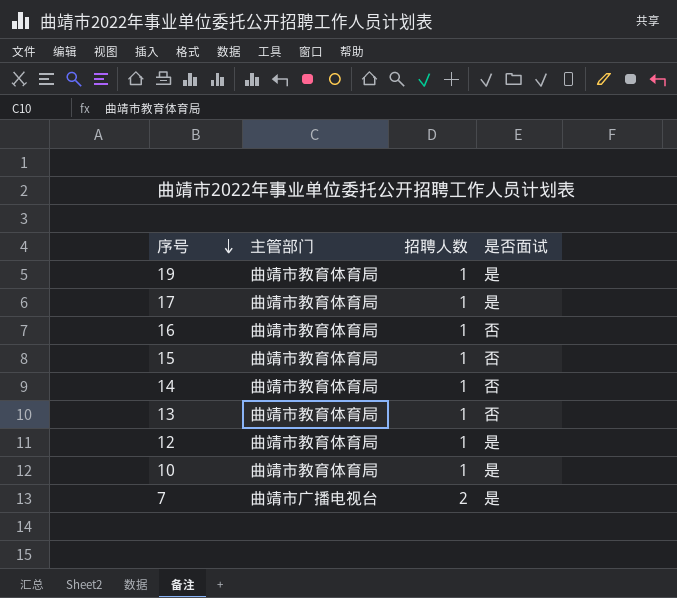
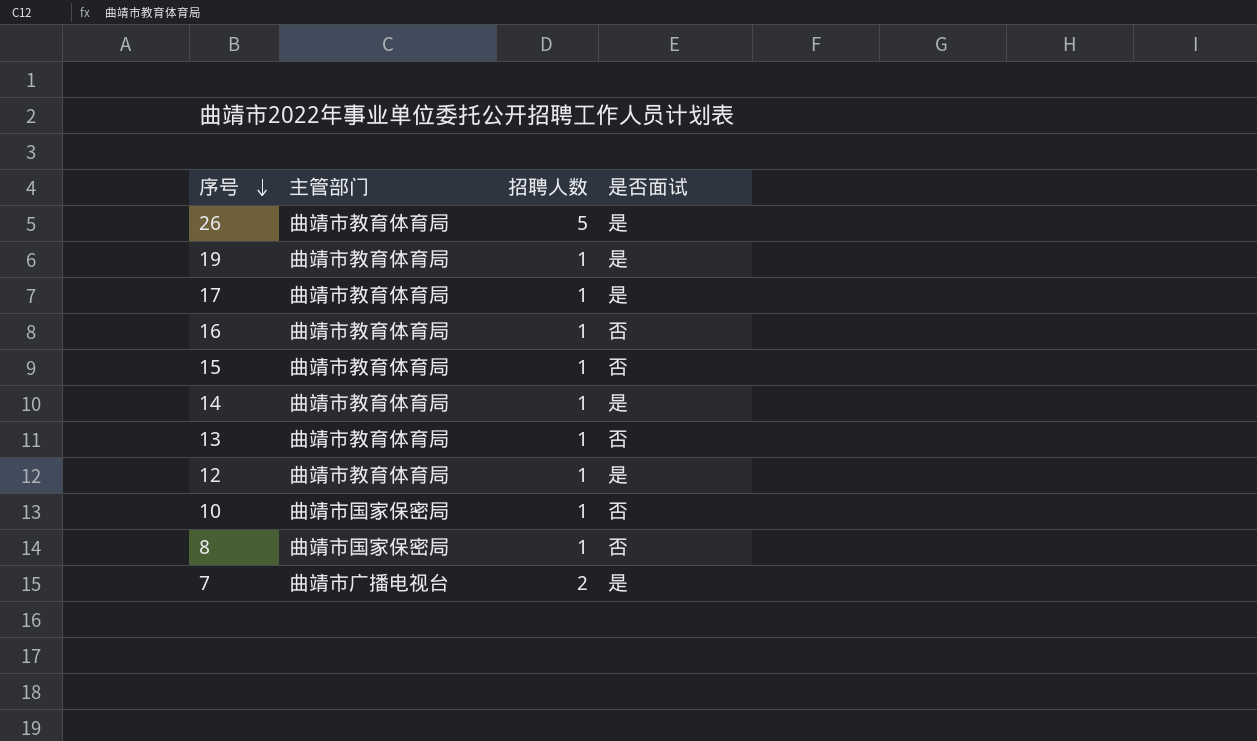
row 26: none -> 曲靖市教育体育局 | 5 | 是
14 | 是否面试: 否 -> 是
10 | 主管部门: 曲靖市教育体育局 -> 曲靖市国家保密局
10 | 是否面试: 是 -> 否
row 8: none -> 曲靖市国家保密局 | 1 | 否

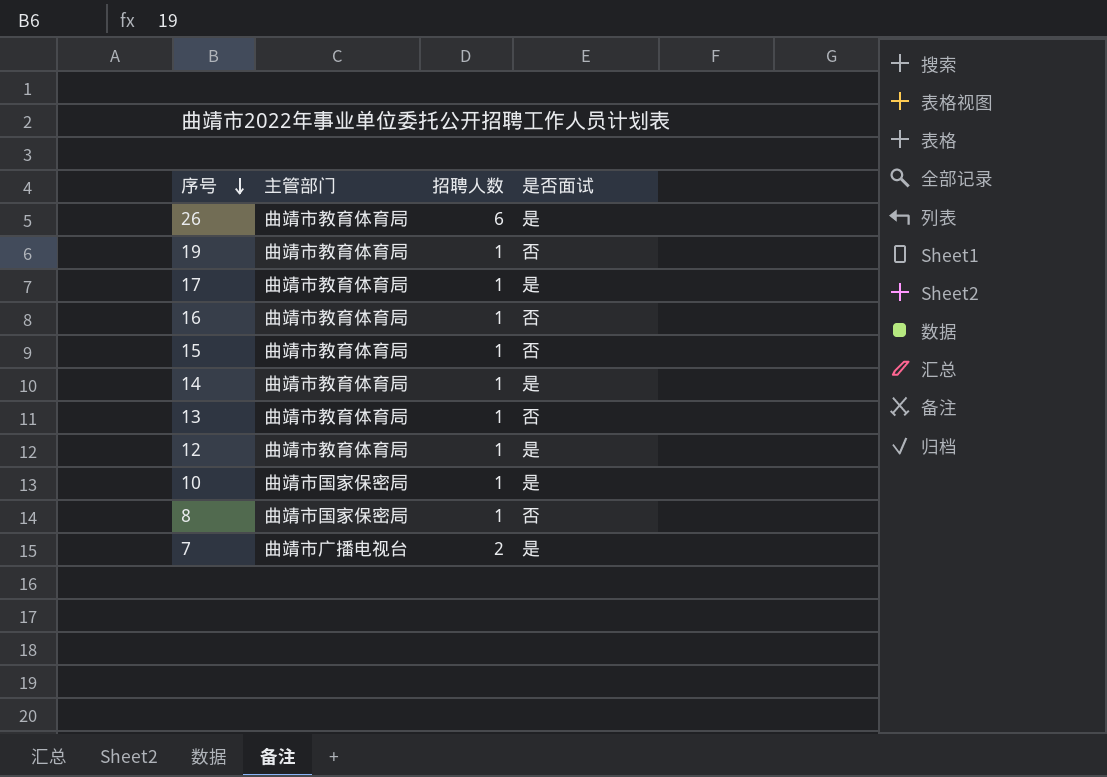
26 | 招聘人数: 5 -> 6
19 | 是否面试: 是 -> 否
10 | 是否面试: 否 -> 是

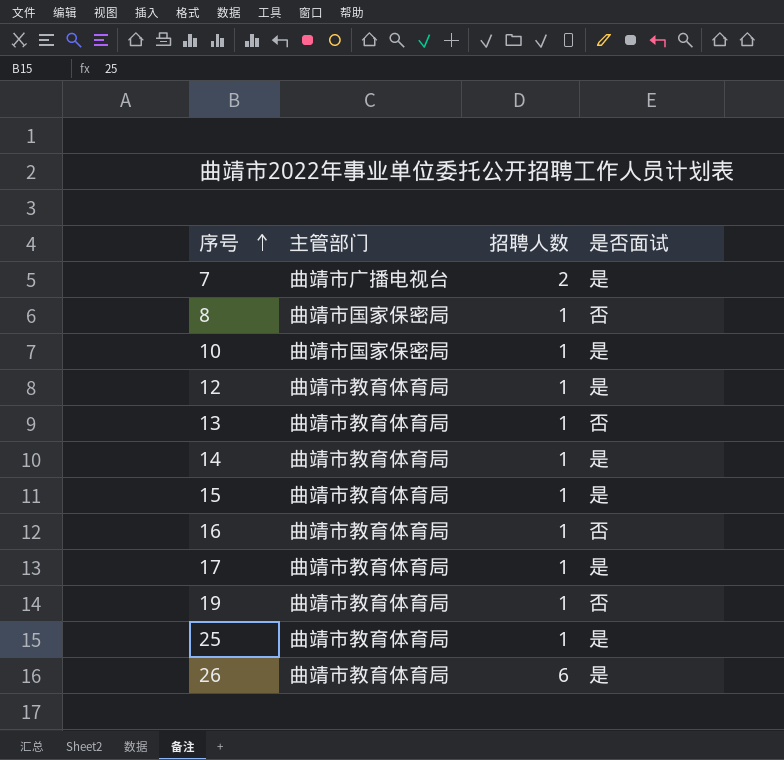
row order: 序号 descending -> 序号 ascending
15 | 是否面试: 否 -> 是
row 25: none -> 曲靖市教育体育局 | 1 | 是

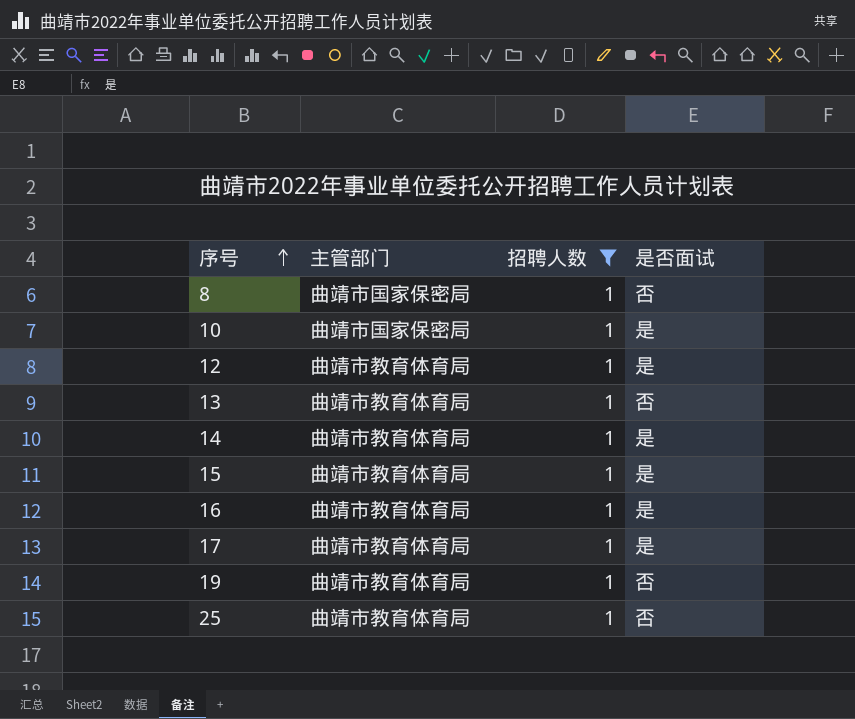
filter: none -> 招聘人数 = 1
16 | 是否面试: 否 -> 是
25 | 是否面试: 是 -> 否

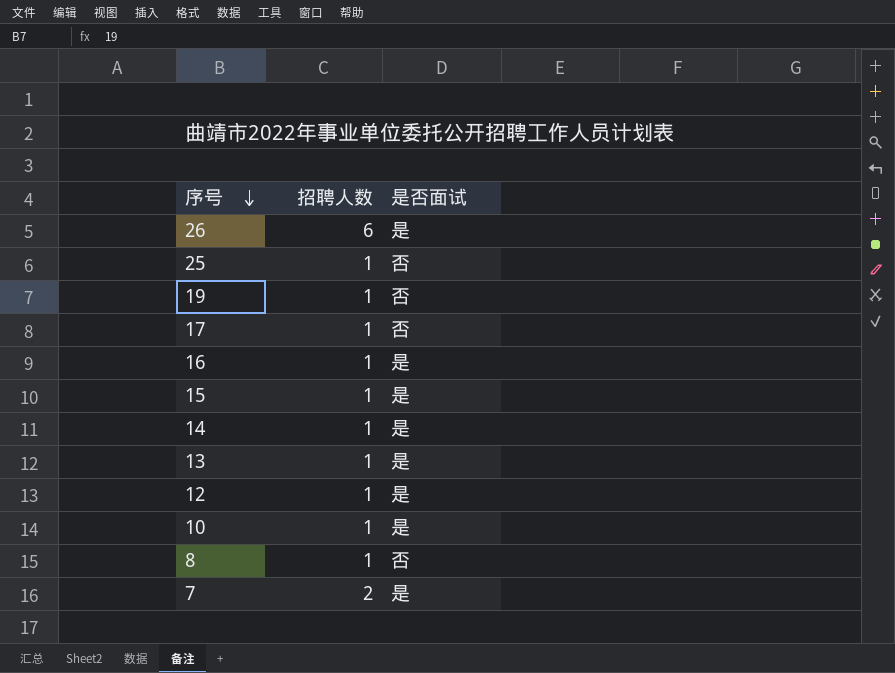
filter: 招聘人数 = 1 -> none
row order: 序号 ascending -> 序号 descending
column 主管部门 | position: 2 -> none
17 | 是否面试: 是 -> 否
13 | 是否面试: 否 -> 是

